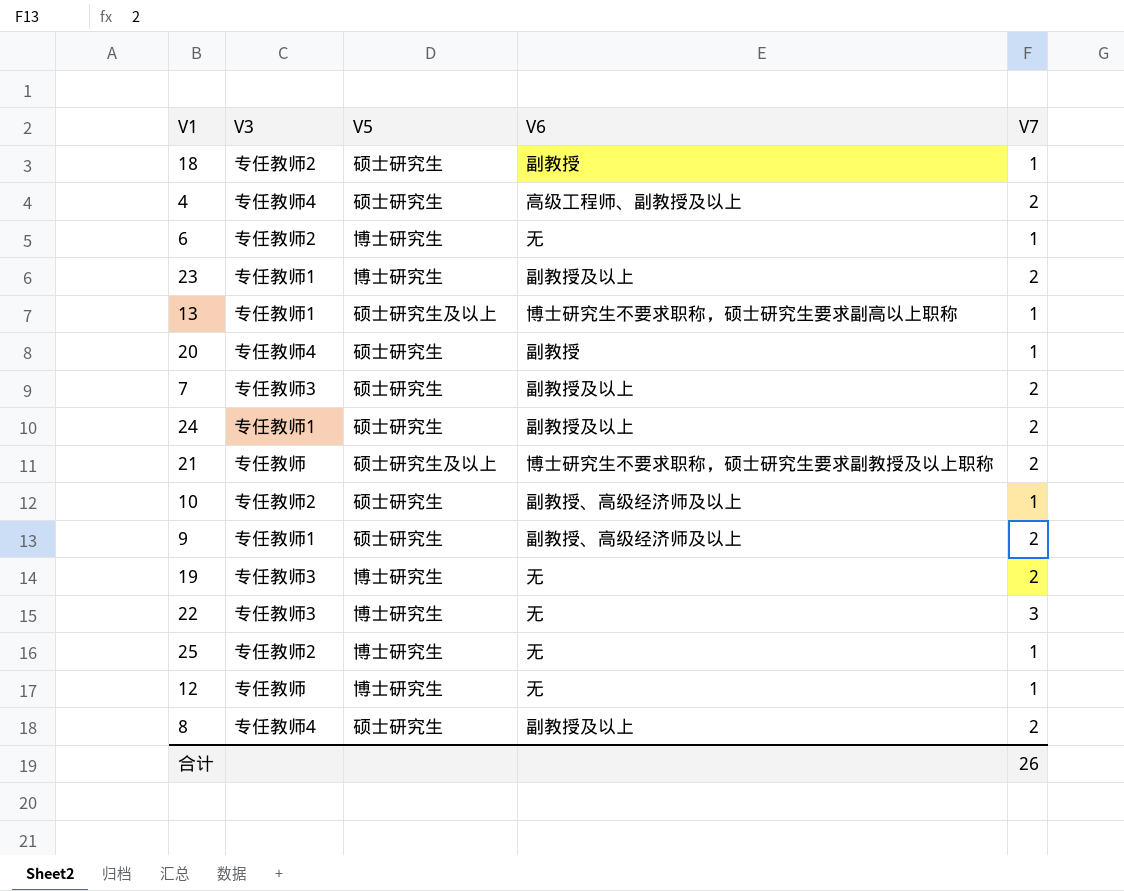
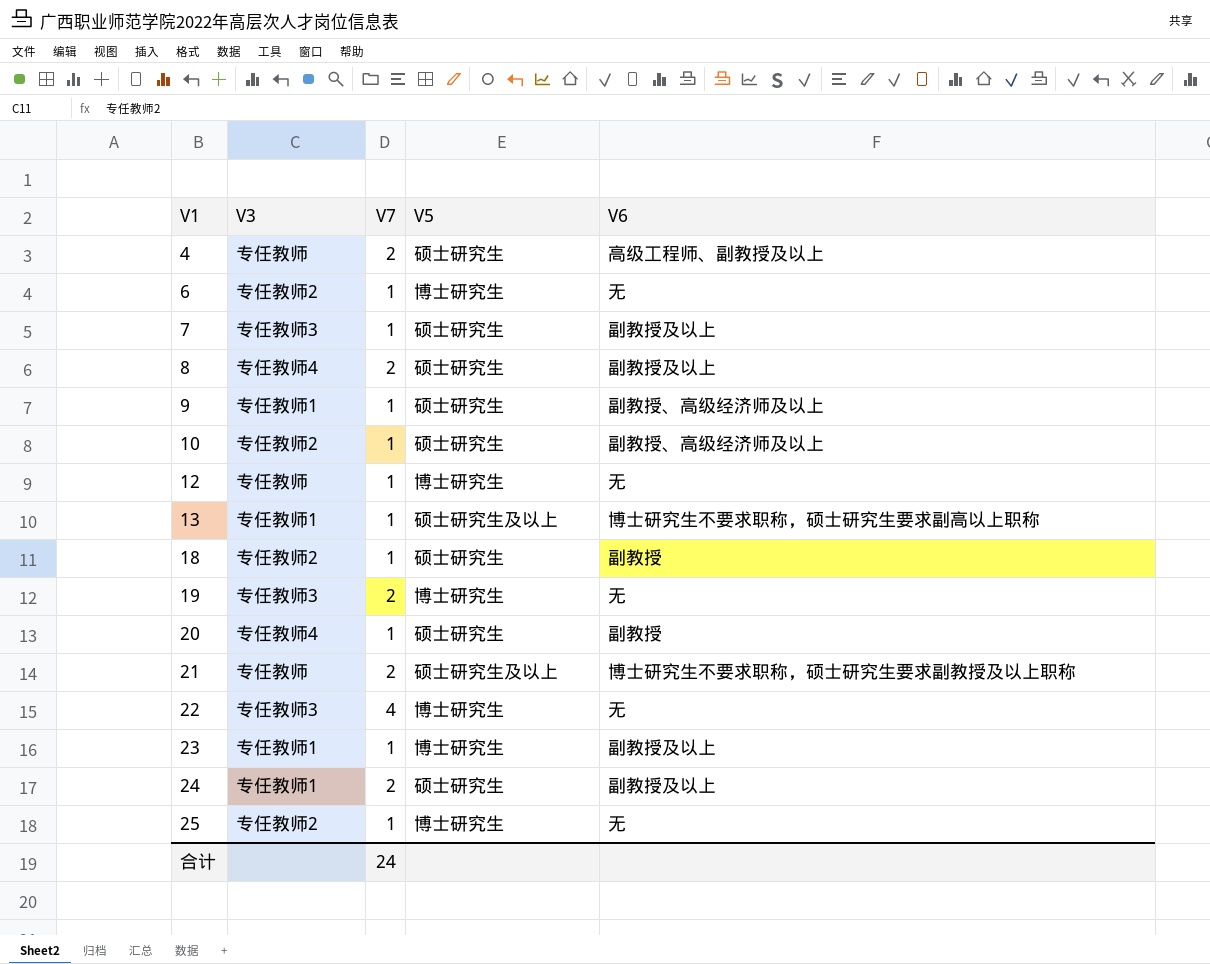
row order: none -> V1 ascending
column V7 | position: 5 -> 3
4 | V3: 专任教师4 -> 专任教师
7 | V7: 2 -> 1
9 | V7: 2 -> 1
22 | V7: 3 -> 4
23 | V7: 2 -> 1
合计 | V7: 26 -> 24

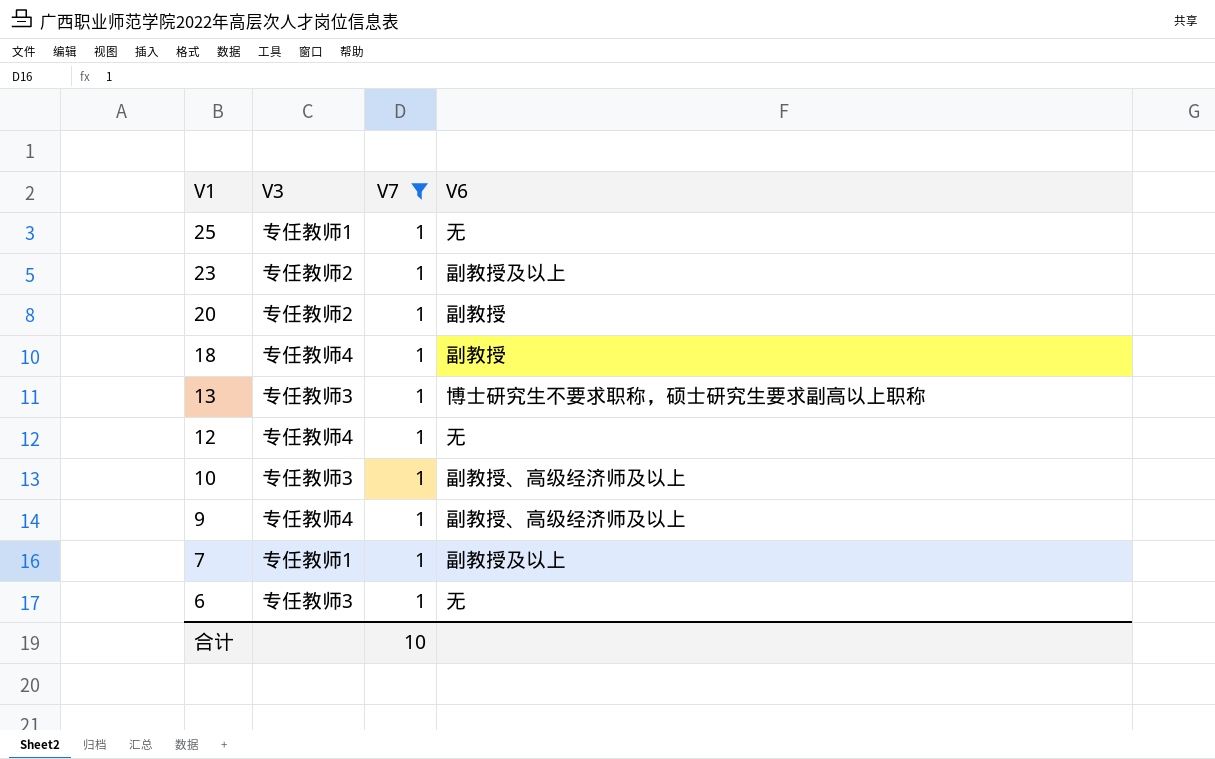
filter: none -> V7 = 1
row order: V1 ascending -> V1 descending
column V5 | position: 4 -> none
25 | V3: 专任教师2 -> 专任教师1
23 | V3: 专任教师1 -> 专任教师2
20 | V3: 专任教师4 -> 专任教师2
18 | V3: 专任教师2 -> 专任教师4
13 | V3: 专任教师1 -> 专任教师3
12 | V3: 专任教师 -> 专任教师4
10 | V3: 专任教师2 -> 专任教师3
9 | V3: 专任教师1 -> 专任教师4
7 | V3: 专任教师3 -> 专任教师1
6 | V3: 专任教师2 -> 专任教师3
合计 | V7: 24 -> 10

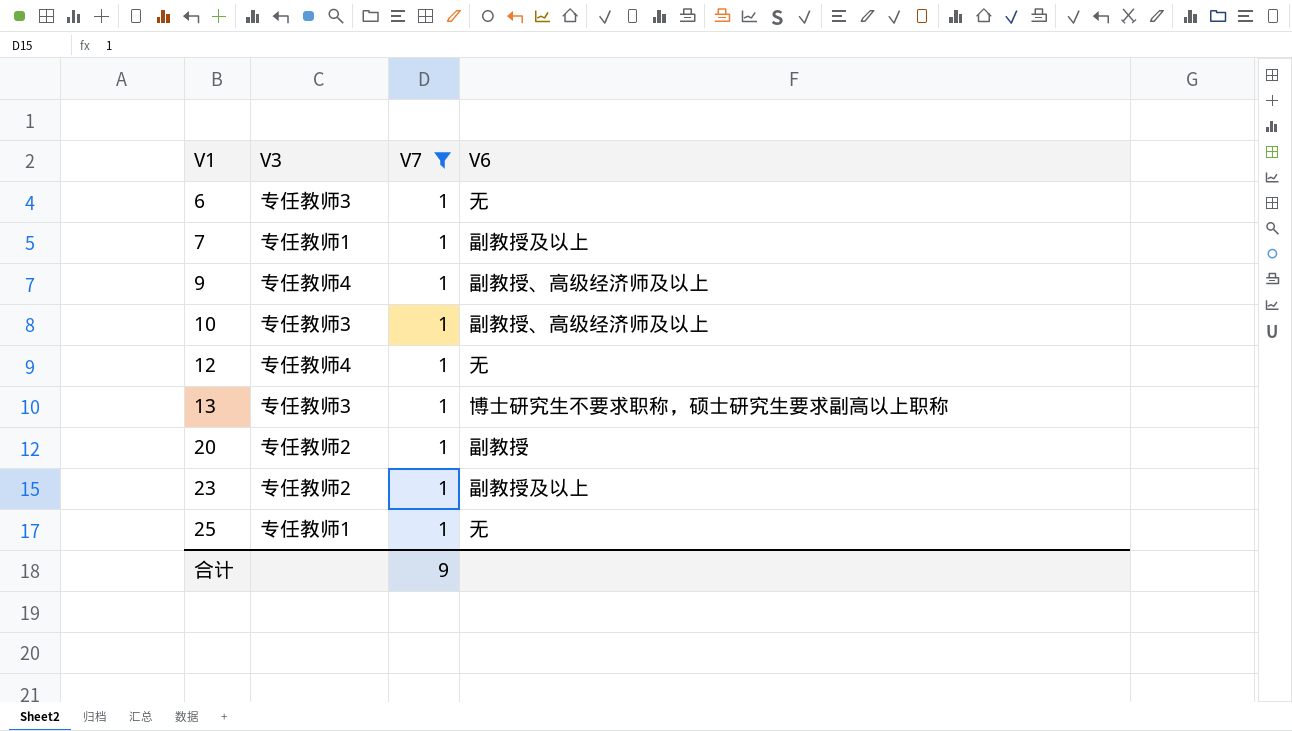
row order: V1 descending -> V1 ascending
row 18: 专任教师4 | 1 | 副教授 -> none
合计 | V7: 10 -> 9

